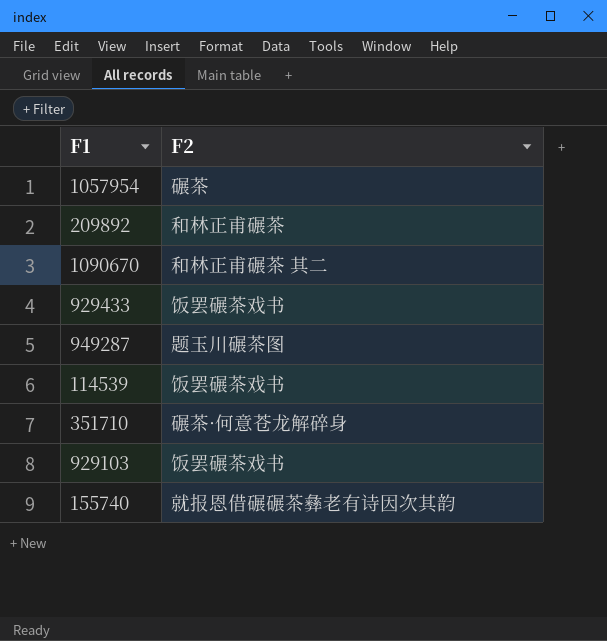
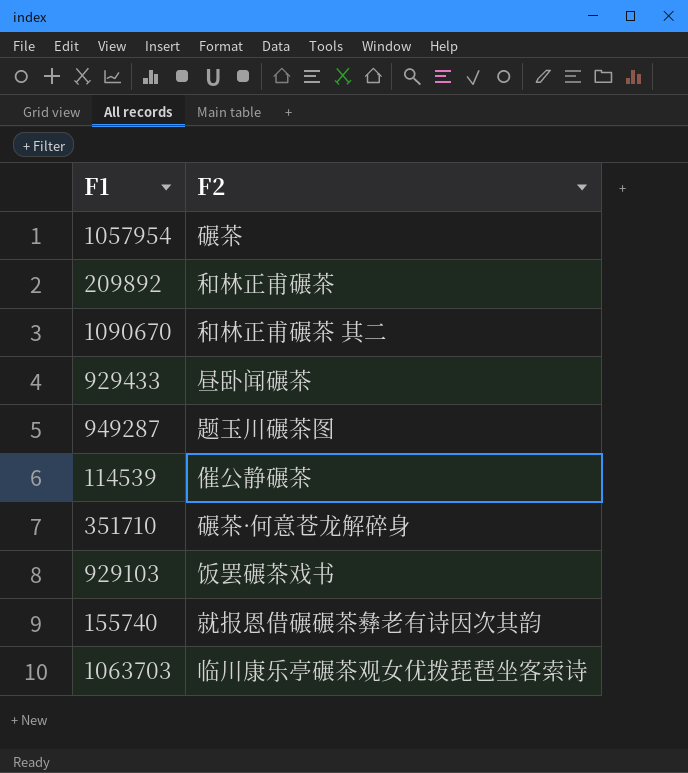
929433 | F2: 饭罢碾茶戏书 -> 昼卧闻碾茶
114539 | F2: 饭罢碾茶戏书 -> 催公静碾茶
row 1063703: none -> 临川康乐亭碾茶观女优拨琵琶坐客索诗

